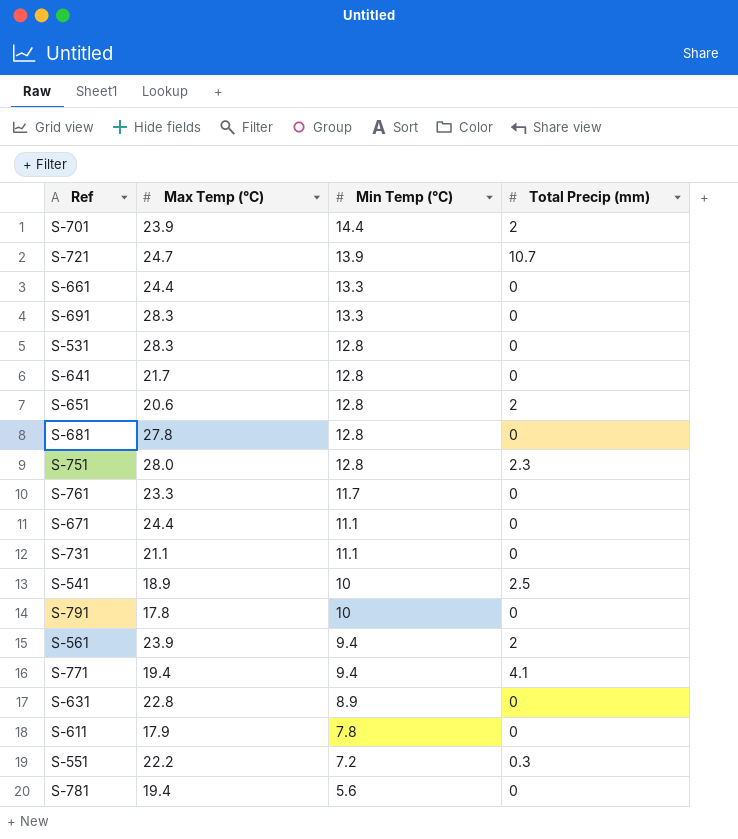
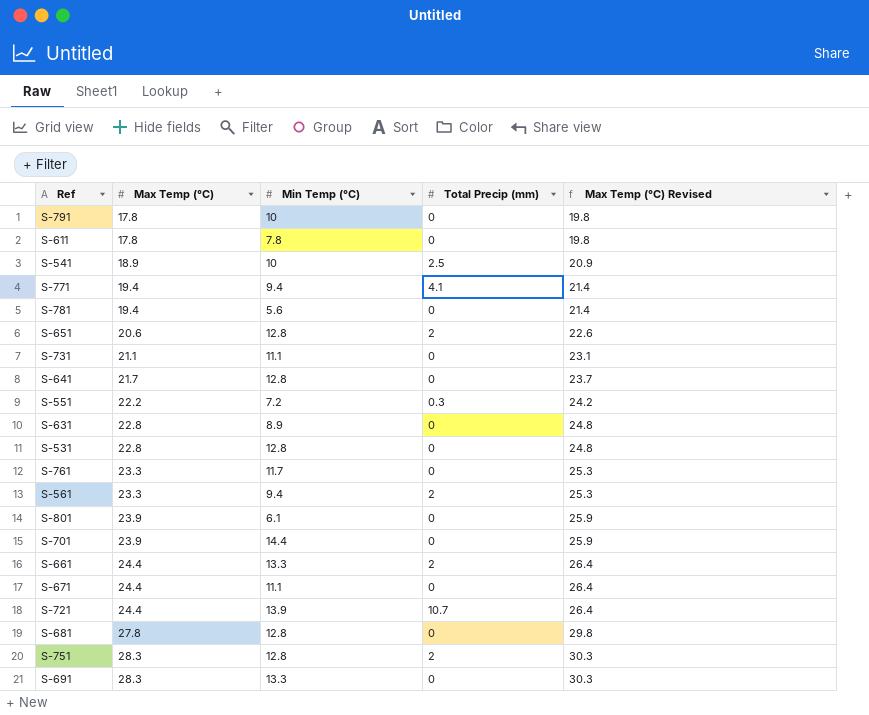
row order: Min Temp (°C) descending -> Max Temp (°C) ascending
column Max Temp (°C) Revised | formula: none -> [Max Temp (°C)] + 2
S-611 | Max Temp (°C): 17.9 -> 17.8
S-531 | Max Temp (°C): 28.3 -> 22.8
S-561 | Max Temp (°C): 23.9 -> 23.3
row S-801: none -> 23.9 | 6.1 | 0 | 25.9
S-701 | Total Precip (mm): 2 -> 0
S-661 | Total Precip (mm): 0 -> 2
S-721 | Max Temp (°C): 24.7 -> 24.4
S-751 | Max Temp (°C): 28.0 -> 28.3
S-751 | Total Precip (mm): 2.3 -> 2

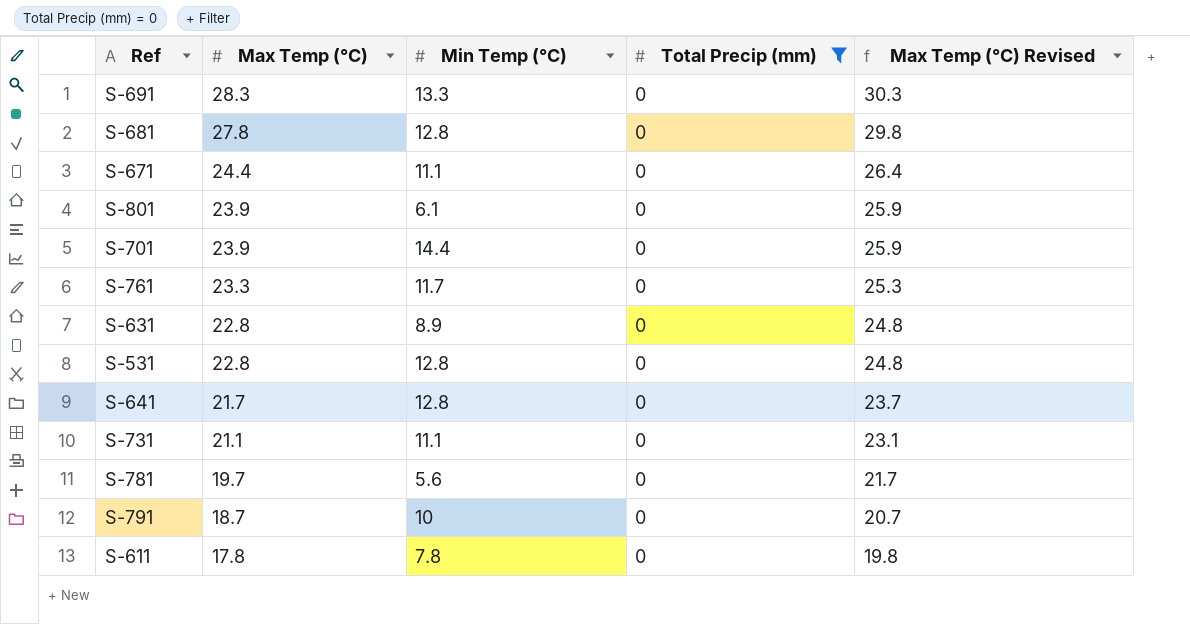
filter: none -> Total Precip (mm) = 0
row order: Max Temp (°C) ascending -> Max Temp (°C) descending
S-781 | Max Temp (°C): 19.4 -> 19.7
S-781 | Max Temp (°C) Revised: 21.4 -> 21.7
S-791 | Max Temp (°C): 17.8 -> 18.7
S-791 | Max Temp (°C) Revised: 19.8 -> 20.7

